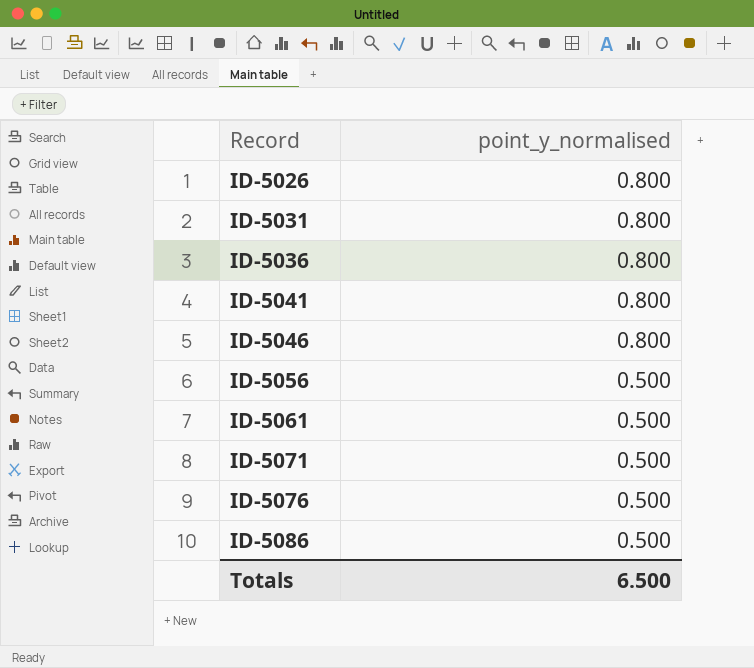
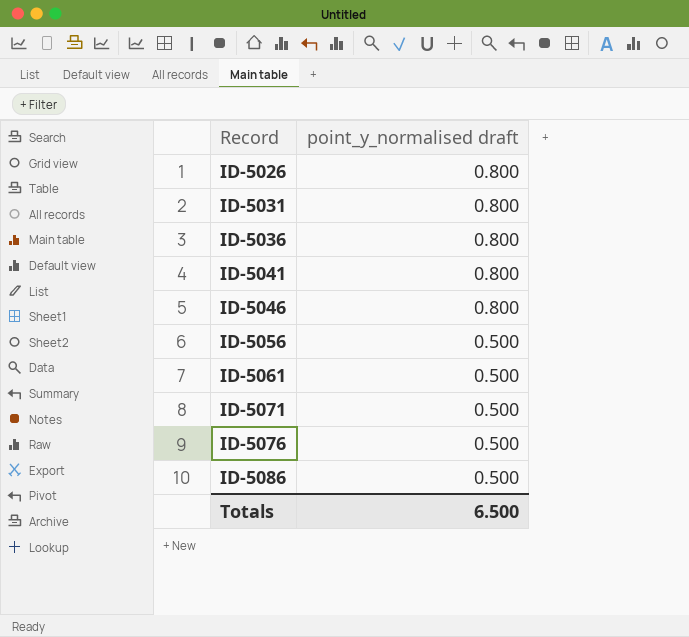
column name: point_y_normalised -> point_y_normalised draft

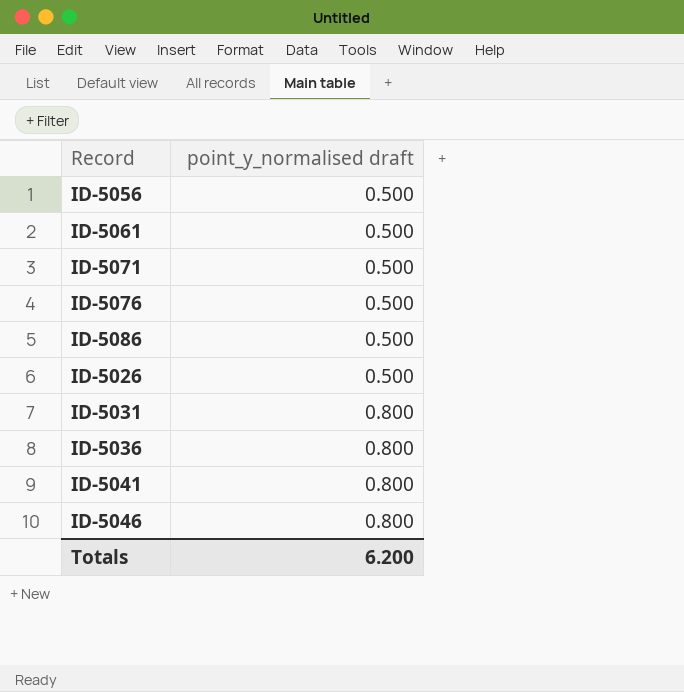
row order: Record ascending -> point_y_normalised draft ascending
ID-5026 | point_y_normalised draft: 0.800 -> 0.500
Totals | point_y_normalised draft: 6.500 -> 6.200

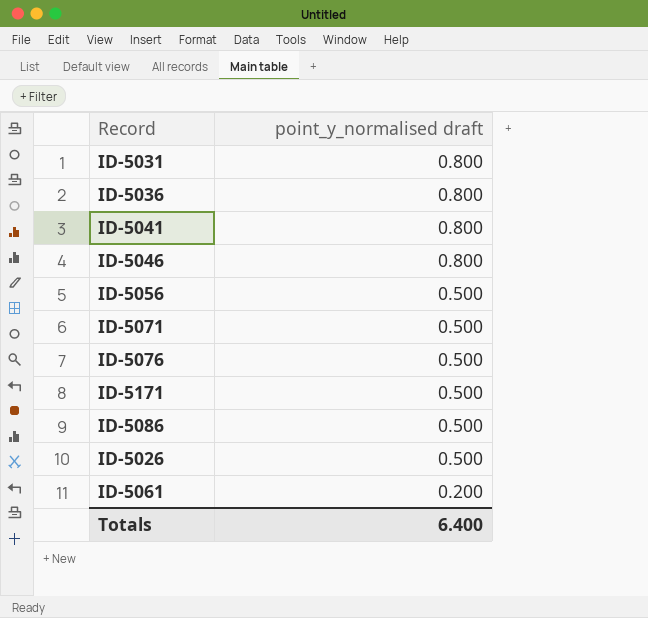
row order: point_y_normalised draft ascending -> point_y_normalised draft descending
row ID-5171: none -> 0.500
ID-5061 | point_y_normalised draft: 0.500 -> 0.200
Totals | point_y_normalised draft: 6.200 -> 6.400

